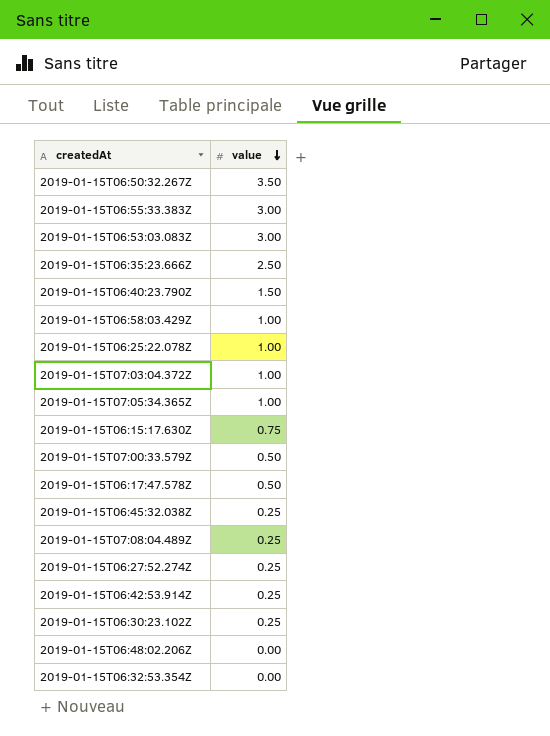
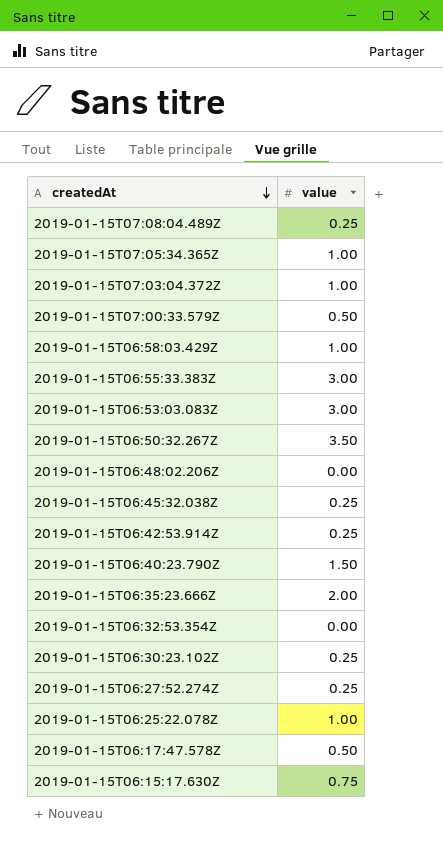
row order: value descending -> createdAt descending
2019-01-15T06:35:23.666Z | value: 2.50 -> 2.00

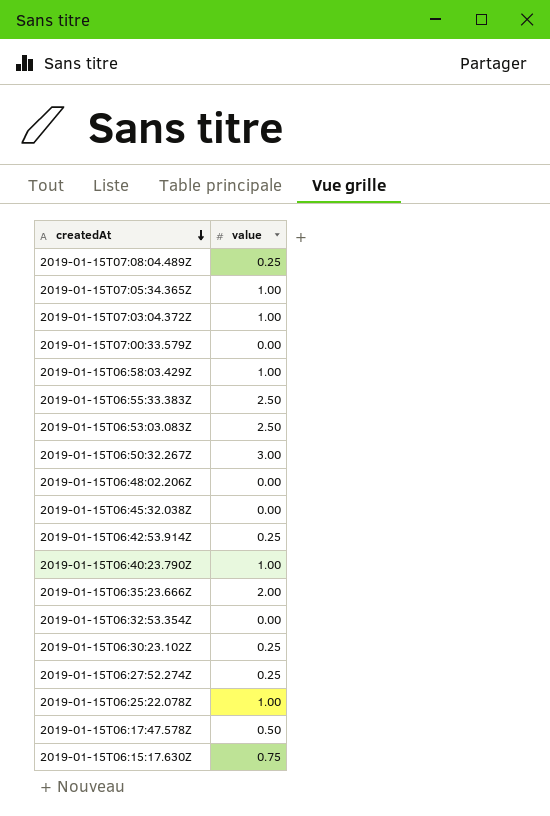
2019-01-15T07:00:33.579Z | value: 0.50 -> 0.00
2019-01-15T06:55:33.383Z | value: 3.00 -> 2.50
2019-01-15T06:53:03.083Z | value: 3.00 -> 2.50
2019-01-15T06:50:32.267Z | value: 3.50 -> 3.00
2019-01-15T06:45:32.038Z | value: 0.25 -> 0.00
2019-01-15T06:40:23.790Z | value: 1.50 -> 1.00

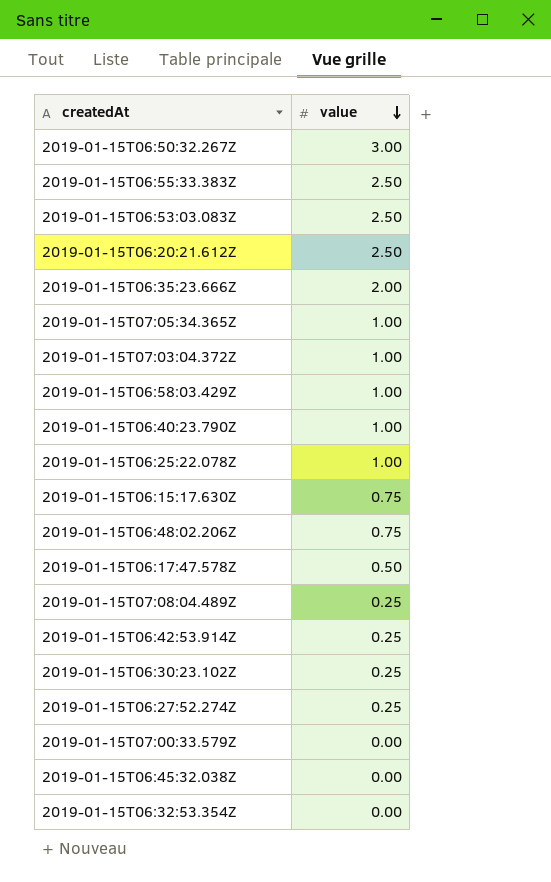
row order: createdAt descending -> value descending
row 2019-01-15T06:20:21.612Z: none -> 2.50
2019-01-15T06:48:02.206Z | value: 0.00 -> 0.75

